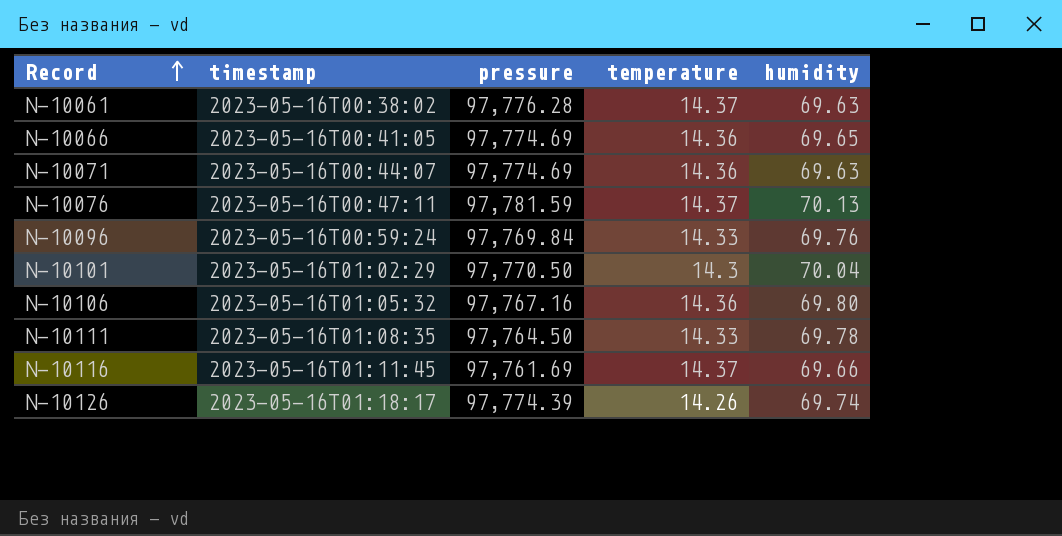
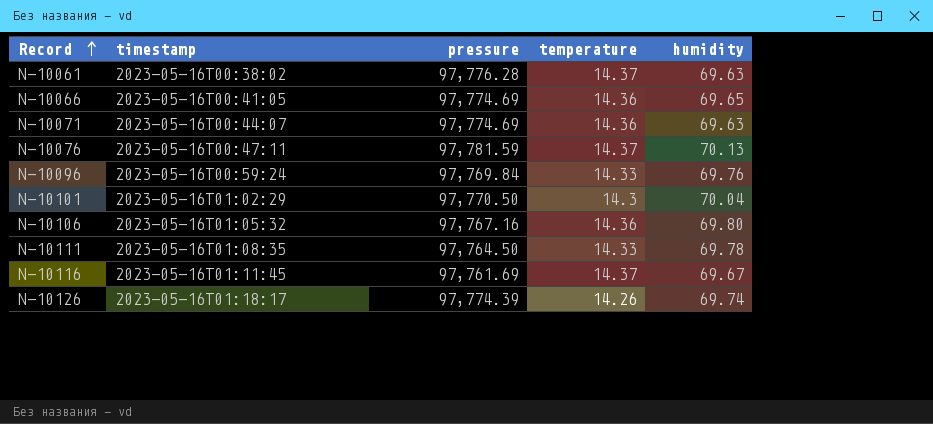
N-10116 | humidity: 69.66 -> 69.67

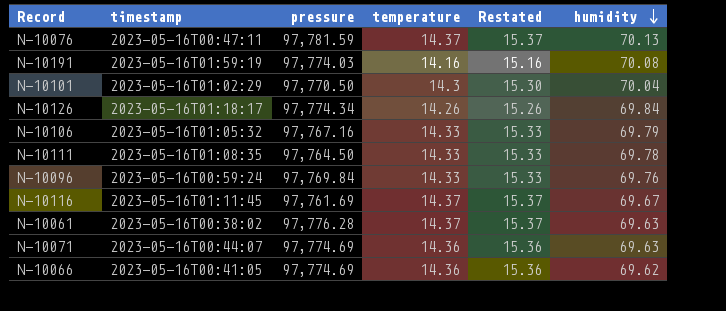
row order: Record ascending -> humidity descending
column Restated | formula: none -> [temperature] + 1
row N-10191: none -> 2023-05-16T01:59:19 | 97,774.03 | 14.16 | 15.16 | 70.08
N-10126 | pressure: 97,774.39 -> 97,774.34
N-10126 | humidity: 69.74 -> 69.84
N-10106 | temperature: 14.36 -> 14.33
N-10106 | humidity: 69.80 -> 69.79
N-10066 | humidity: 69.65 -> 69.62

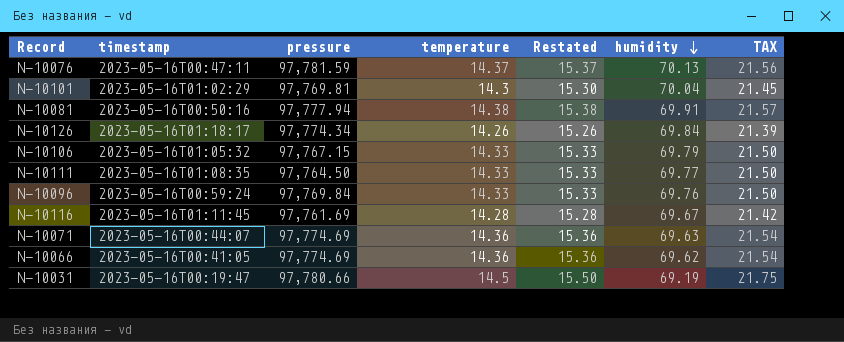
column TAX | formula: none -> [temperature] * 1.5
row N-10191: 2023-05-16T01:59:19 | 97,774.03 | 14.16 | 15.16 | 70.08 -> none
row N-10061: 2023-05-16T00:38:02 | 97,776.28 | 14.37 | 15.37 | 69.63 -> none
N-10101 | pressure: 97,770.50 -> 97,769.81
row N-10081: none -> 2023-05-16T00:50:16 | 97,777.94 | 14.38 | 15.38 | 69.91 | 21.57
N-10106 | pressure: 97,767.16 -> 97,767.15
N-10111 | humidity: 69.78 -> 69.77
N-10116 | temperature: 14.37 -> 14.28
N-10116 | Restated: 15.37 -> 15.28
row N-10031: none -> 2023-05-16T00:19:47 | 97,780.66 | 14.5 | 15.50 | 69.19 | 21.75

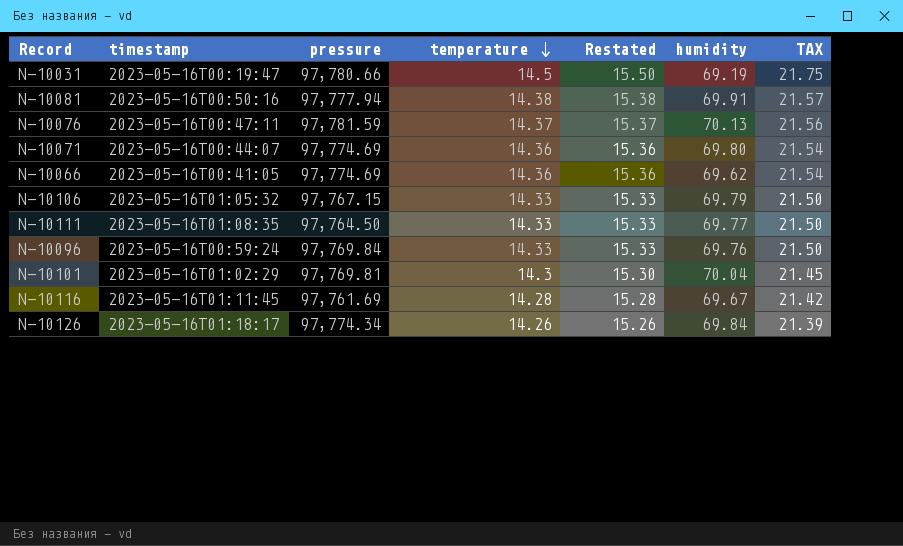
row order: humidity descending -> temperature descending
N-10071 | humidity: 69.63 -> 69.80

